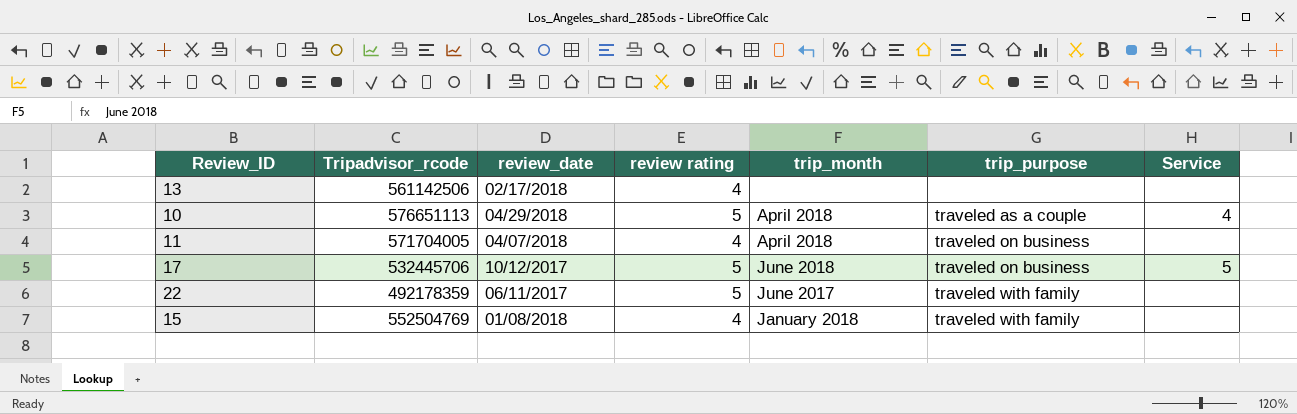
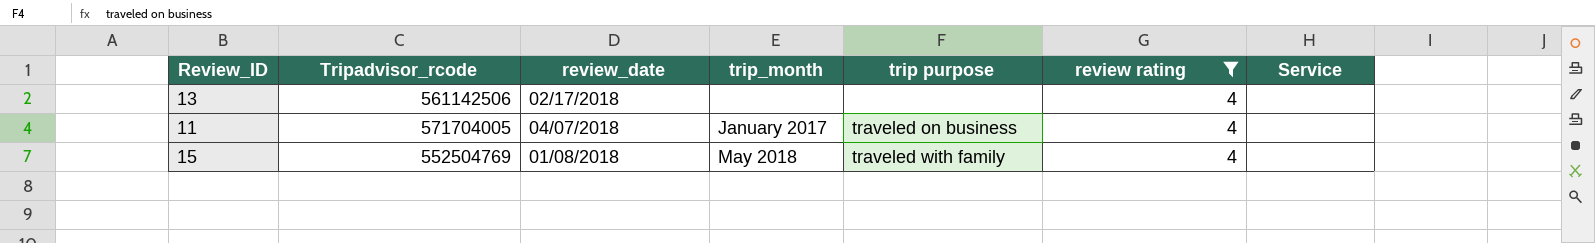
filter: none -> review rating = 4
column name: trip_purpose -> trip purpose
column review rating | position: 4 -> 6
11 | trip_month: April 2018 -> January 2017
15 | trip_month: January 2018 -> May 2018

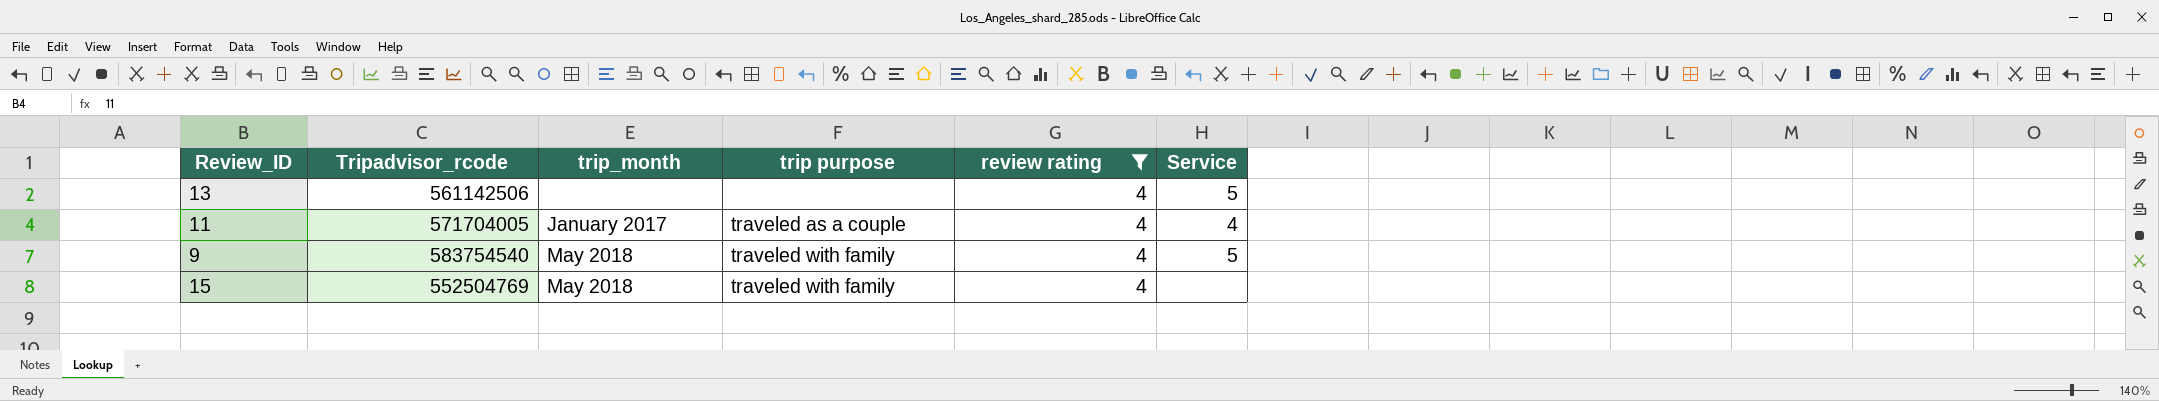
column review_date | position: 3 -> none
13 | Service: none -> 5
11 | trip purpose: traveled on business -> traveled as a couple
11 | Service: none -> 4
row 9: none -> 583754540 | May 2018 | traveled with family | 4 | 5

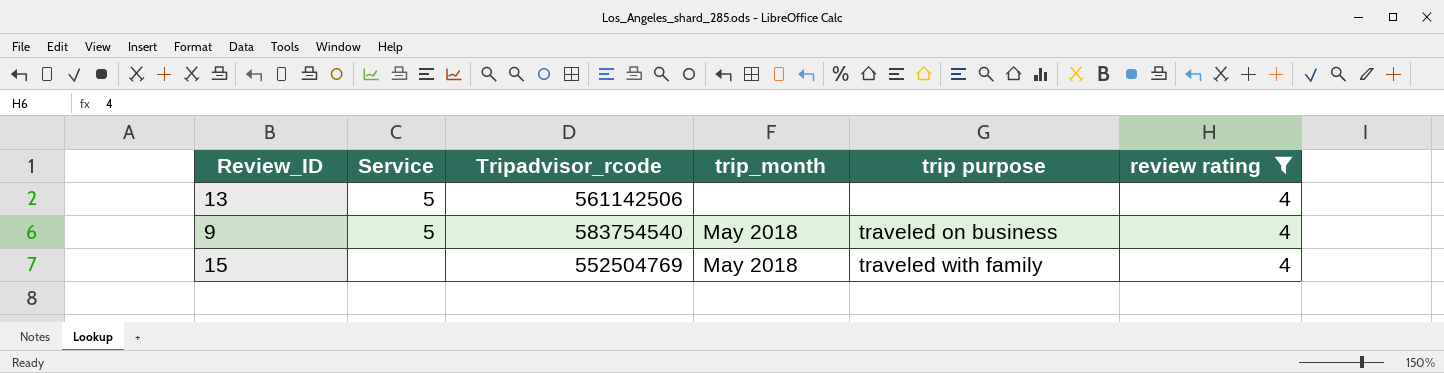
column Service | position: 6 -> 2
row 11: 571704005 | January 2017 | traveled as a couple | 4 | 4 -> none
9 | trip purpose: traveled with family -> traveled on business

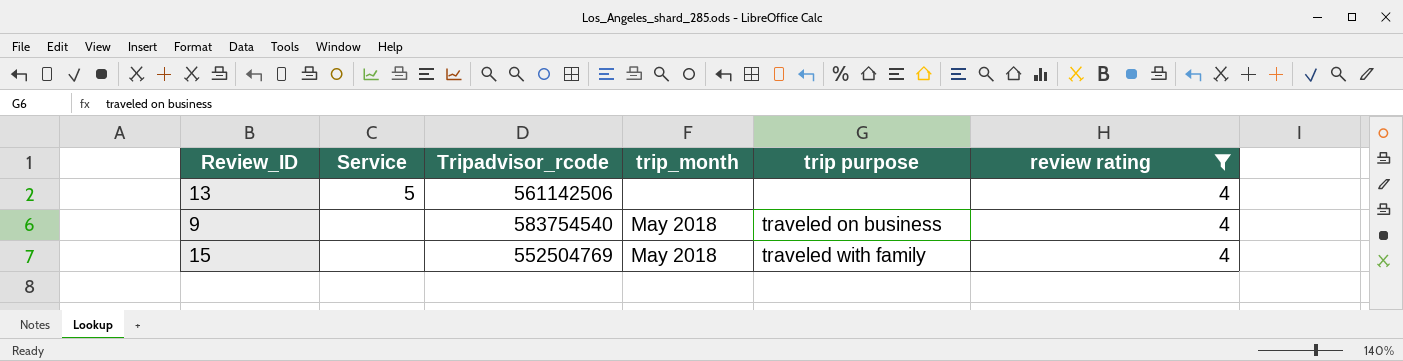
9 | Service: 5 -> none

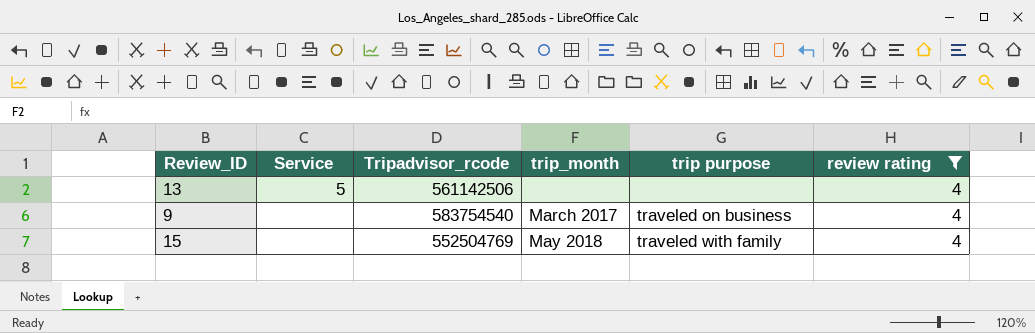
9 | trip_month: May 2018 -> March 2017

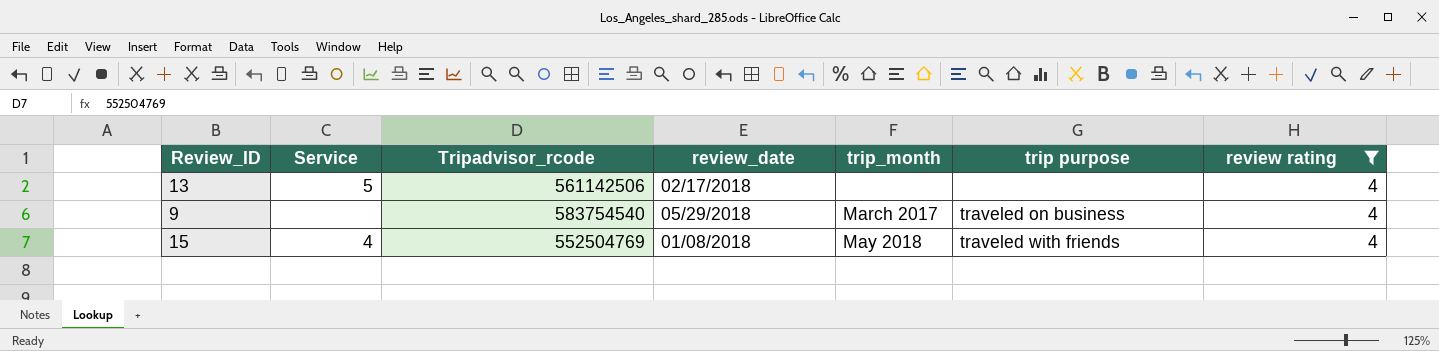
column review_date | position: none -> 4
15 | Service: none -> 4
15 | trip purpose: traveled with family -> traveled with friends

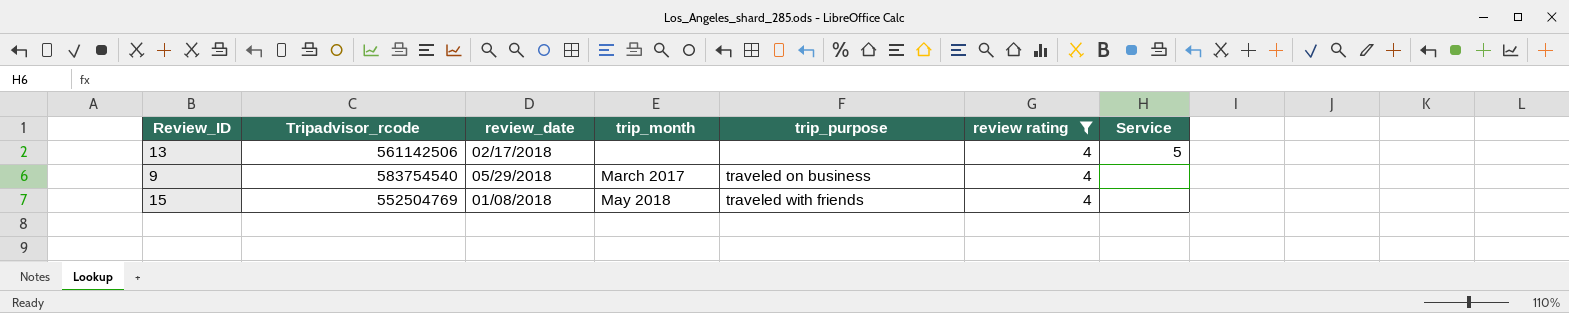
column name: trip purpose -> trip_purpose
column Service | position: 2 -> 7
15 | Service: 4 -> none

